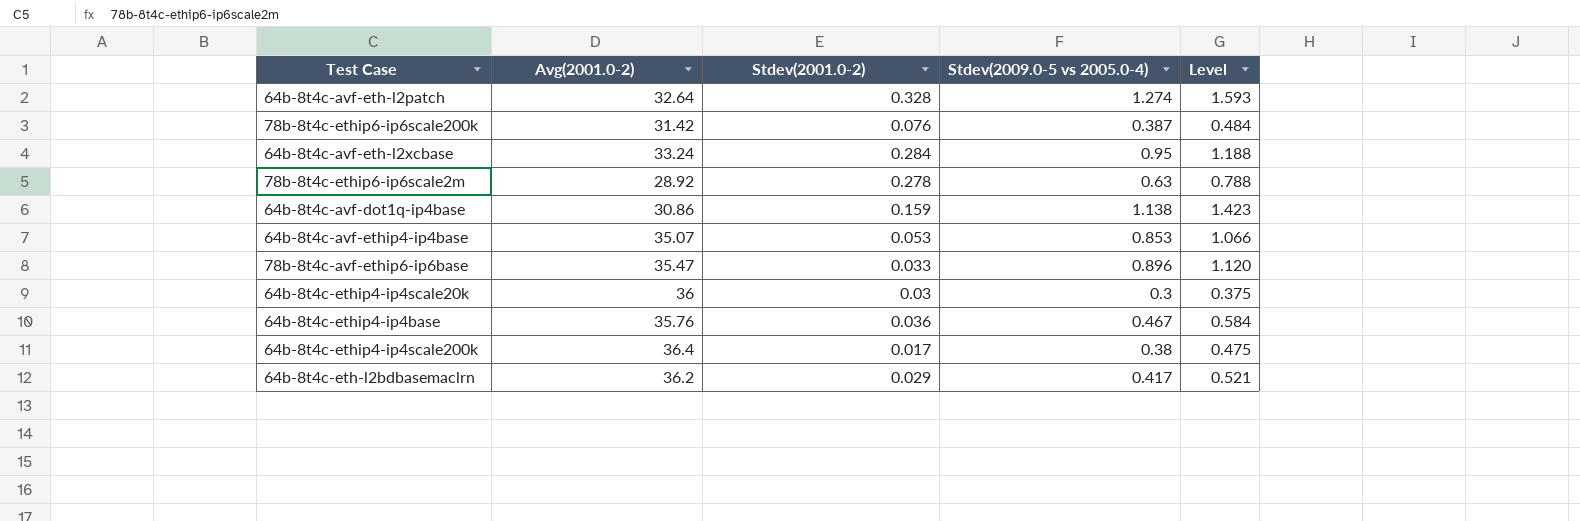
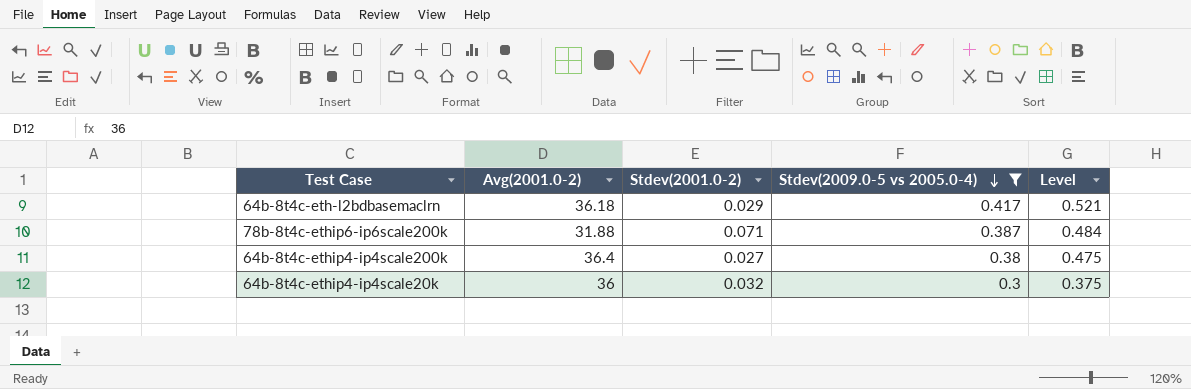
filter: none -> Stdev(2009.0-5 vs 2005.0-4) <= 0.417
row order: none -> Stdev(2009.0-5 vs 2005.0-4) descending
64b-8t4c-eth-l2bdbasemaclrn | Avg(2001.0-2): 36.2 -> 36.18
78b-8t4c-ethip6-ip6scale200k | Avg(2001.0-2): 31.42 -> 31.88
78b-8t4c-ethip6-ip6scale200k | Stdev(2001.0-2): 0.076 -> 0.071
64b-8t4c-ethip4-ip4scale200k | Stdev(2001.0-2): 0.017 -> 0.027
64b-8t4c-ethip4-ip4scale20k | Stdev(2001.0-2): 0.03 -> 0.032

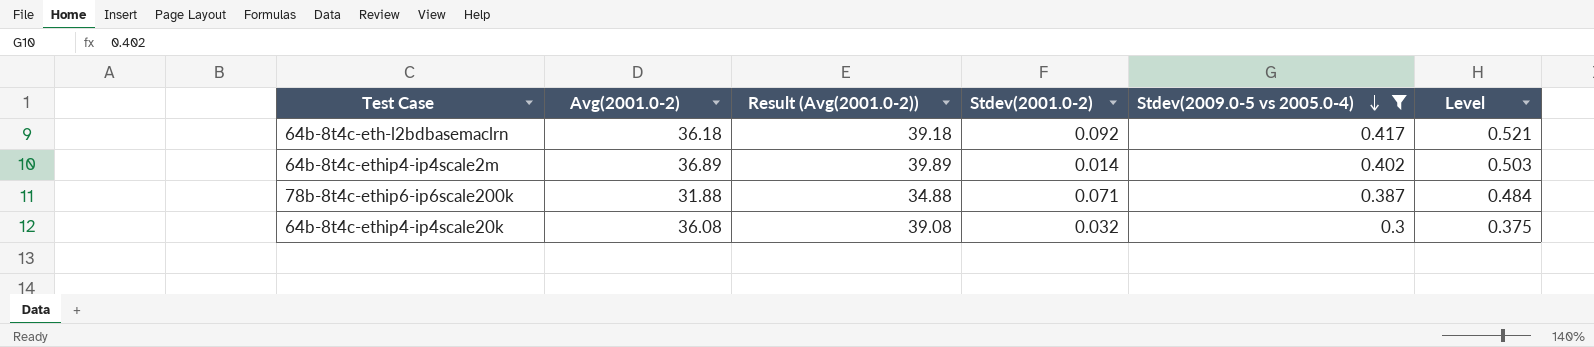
column Result (Avg(2001.0-2)) | formula: none -> [Avg(2001.0-2)] + 3
row 64b-8t4c-ethip4-ip4scale200k: 36.4 | 0.027 | 0.38 | 0.475 -> none
64b-8t4c-eth-l2bdbasemaclrn | Stdev(2001.0-2): 0.029 -> 0.092
row 64b-8t4c-ethip4-ip4scale2m: none -> 36.89 | 39.89 | 0.014 | 0.402 | 0.503
64b-8t4c-ethip4-ip4scale20k | Avg(2001.0-2): 36 -> 36.08

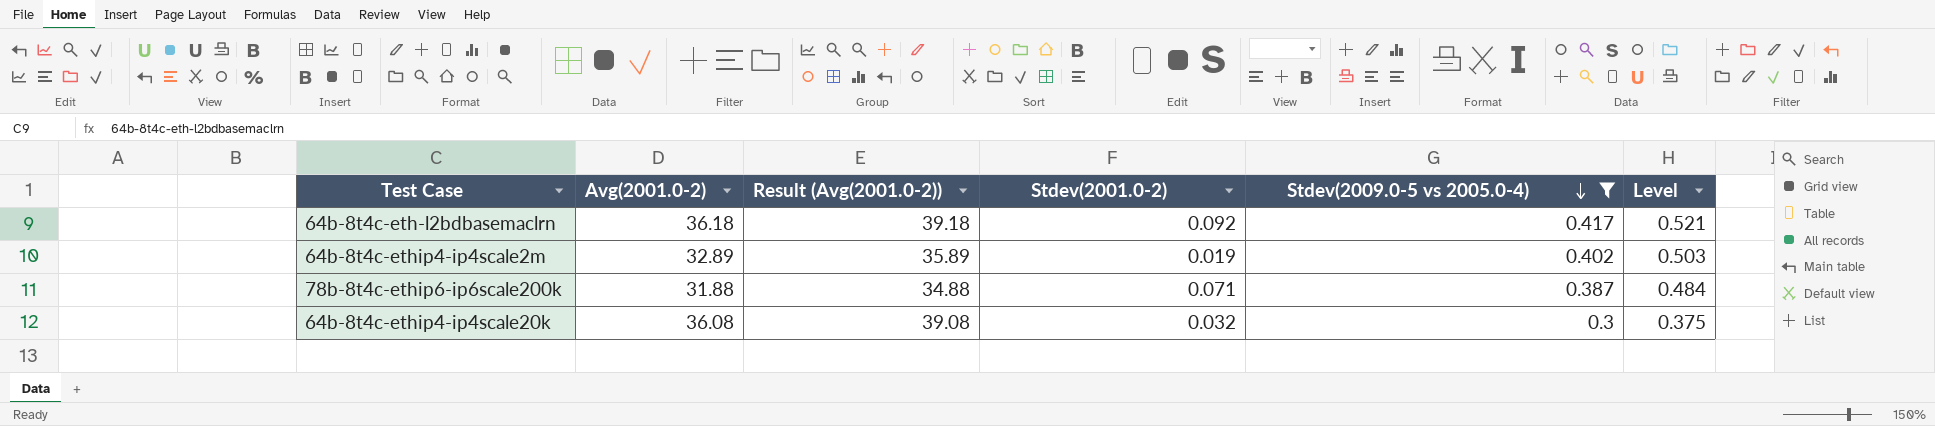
64b-8t4c-ethip4-ip4scale2m | Avg(2001.0-2): 36.89 -> 32.89
64b-8t4c-ethip4-ip4scale2m | Result (Avg(2001.0-2)): 39.89 -> 35.89
64b-8t4c-ethip4-ip4scale2m | Stdev(2001.0-2): 0.014 -> 0.019

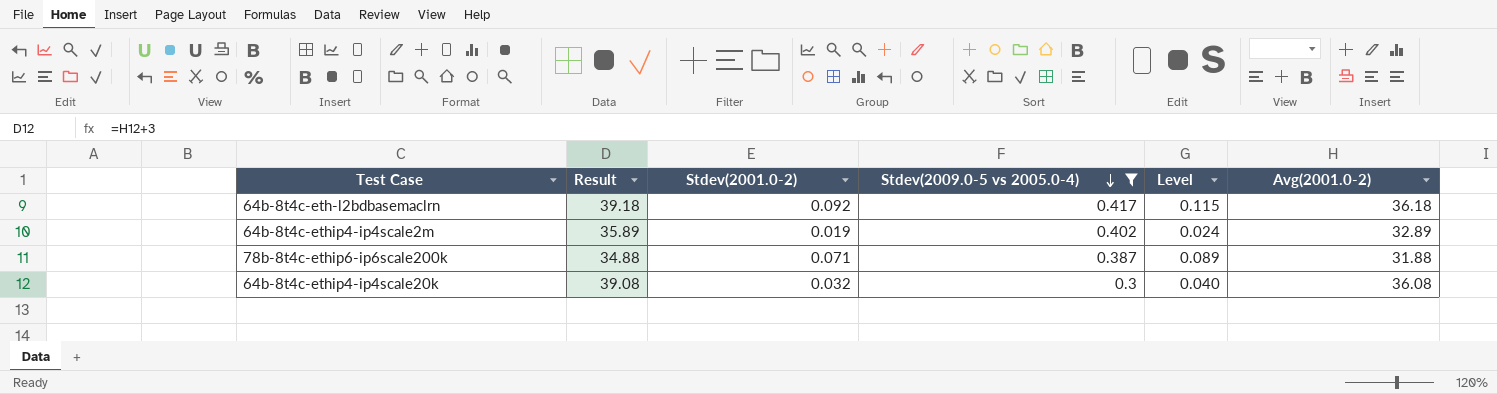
column name: Result (Avg(2001.0-2)) -> Result
column Level | formula: [Stdev(2009.0-5 vs 2005.0-4)] * 1.25 -> [Stdev(2001.0-2)] * 1.25
column Avg(2001.0-2) | position: 2 -> 6

